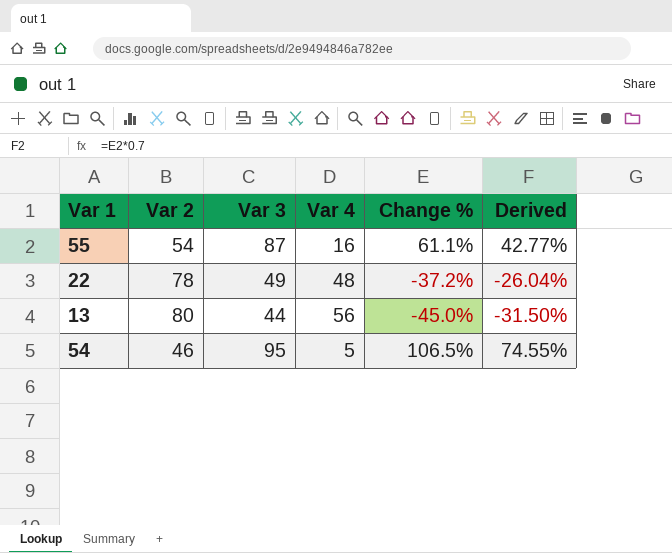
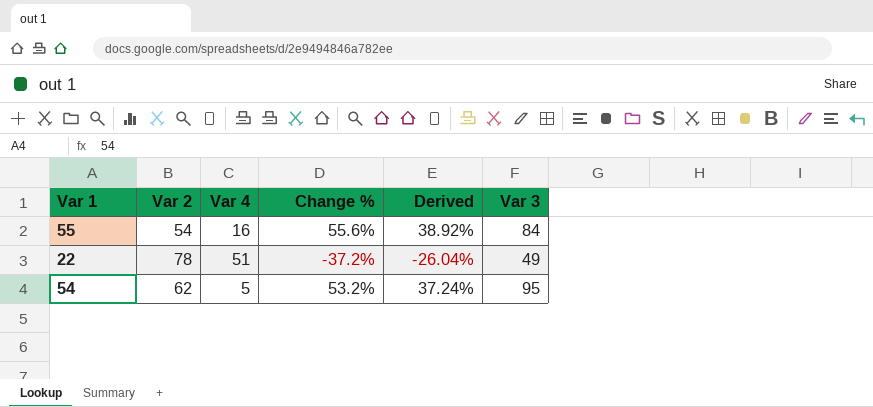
column Var 3 | position: 3 -> 6
row 13: 80 | 44 | 56 | -45.0% | -31.50% -> none
55 | Change %: 61.1% -> 55.6%
55 | Derived: 42.77% -> 38.92%
55 | Var 3: 87 -> 84
22 | Var 4: 48 -> 51
54 | Var 2: 46 -> 62
54 | Change %: 106.5% -> 53.2%
54 | Derived: 74.55% -> 37.24%

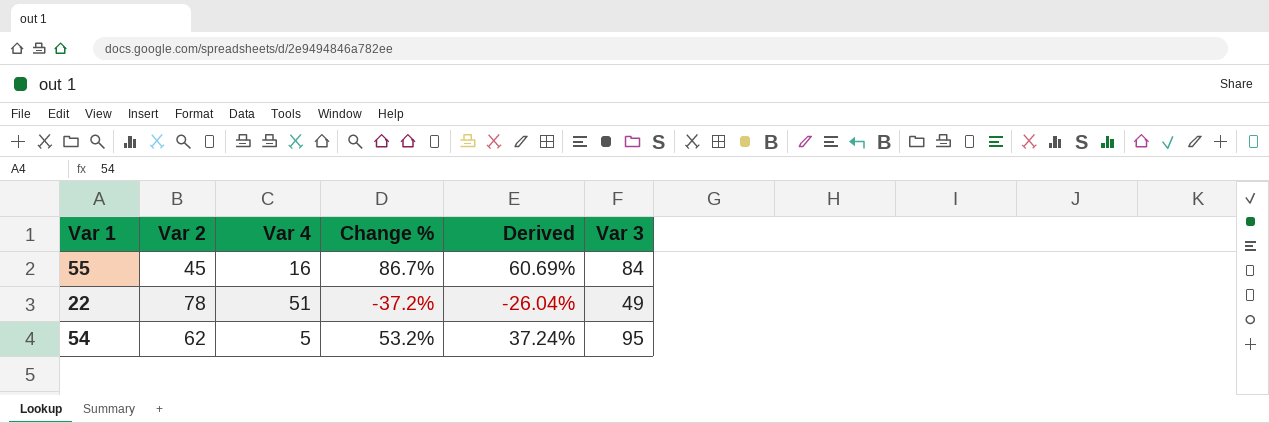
55 | Var 2: 54 -> 45
55 | Change %: 55.6% -> 86.7%
55 | Derived: 38.92% -> 60.69%

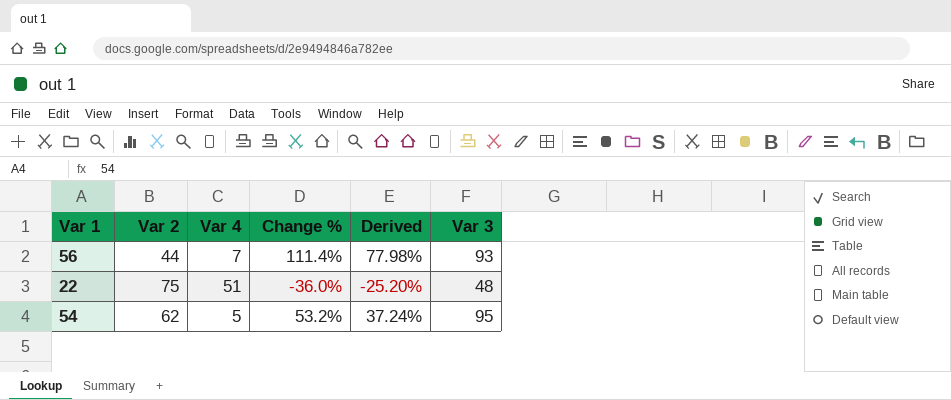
row 55: 45 | 16 | 86.7% | 60.69% | 84 -> none
row 56: none -> 44 | 7 | 111.4% | 77.98% | 93
22 | Var 2: 78 -> 75
22 | Change %: -37.2% -> -36.0%
22 | Derived: -26.04% -> -25.20%
22 | Var 3: 49 -> 48

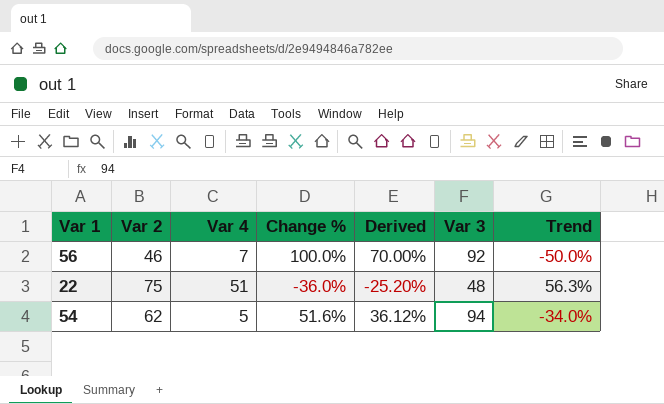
column Trend | formula: none -> ([Var 2] - [Var 3]) / [Var 3]
56 | Var 2: 44 -> 46
56 | Change %: 111.4% -> 100.0%
56 | Derived: 77.98% -> 70.00%
56 | Var 3: 93 -> 92
54 | Change %: 53.2% -> 51.6%
54 | Derived: 37.24% -> 36.12%
54 | Var 3: 95 -> 94

